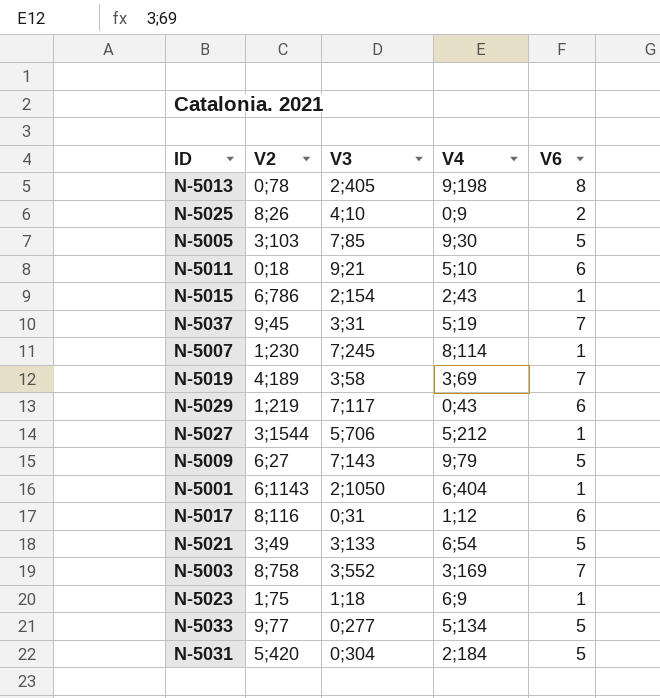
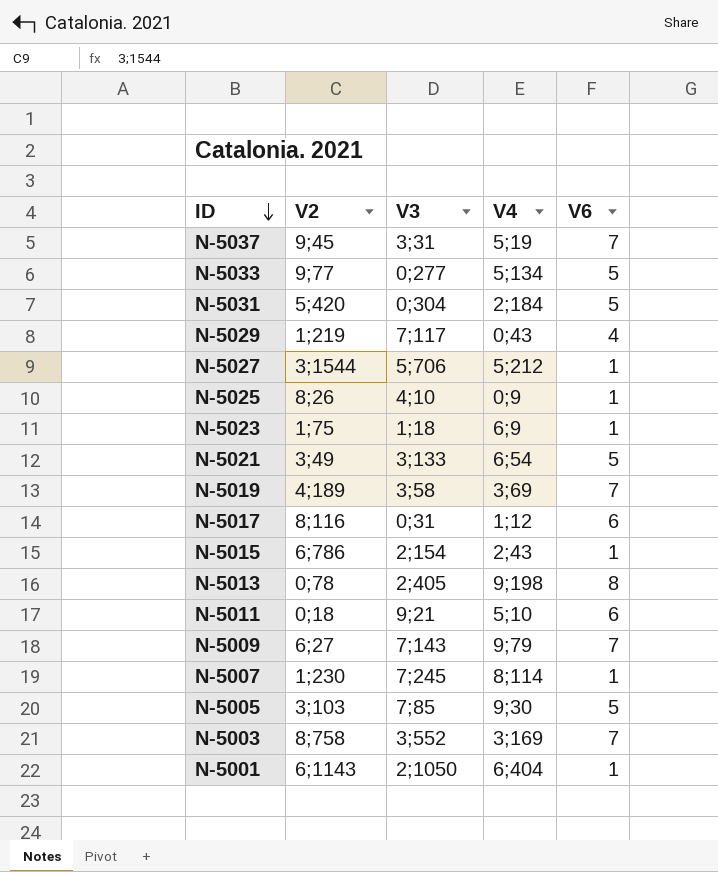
row order: none -> ID descending
N-5029 | V6: 6 -> 4
N-5025 | V6: 2 -> 1
N-5009 | V6: 5 -> 7

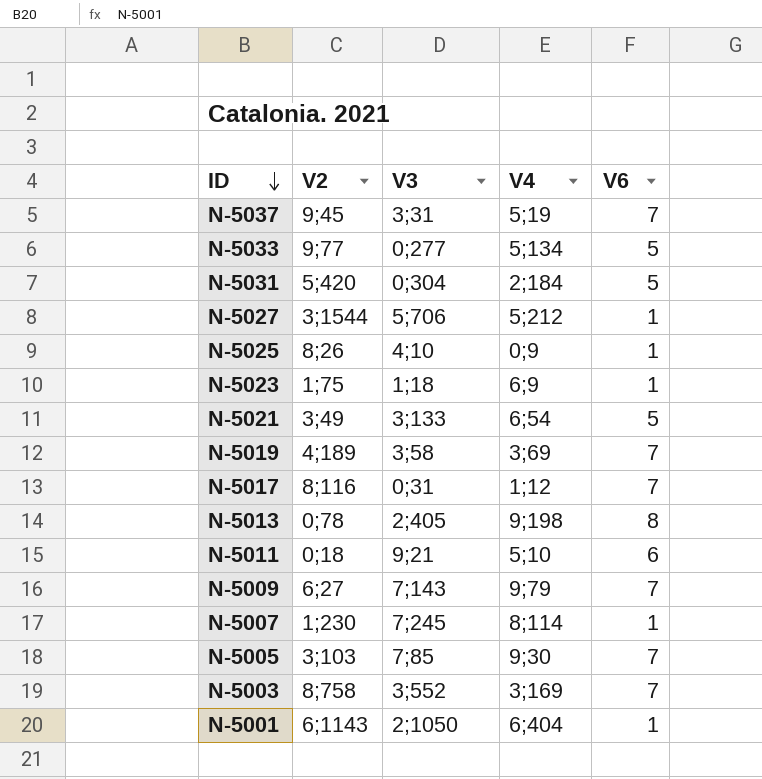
row N-5029: 1;219 | 7;117 | 0;43 | 4 -> none
row N-5015: 6;786 | 2;154 | 2;43 | 1 -> none
N-5017 | V6: 6 -> 7
N-5005 | V6: 5 -> 7

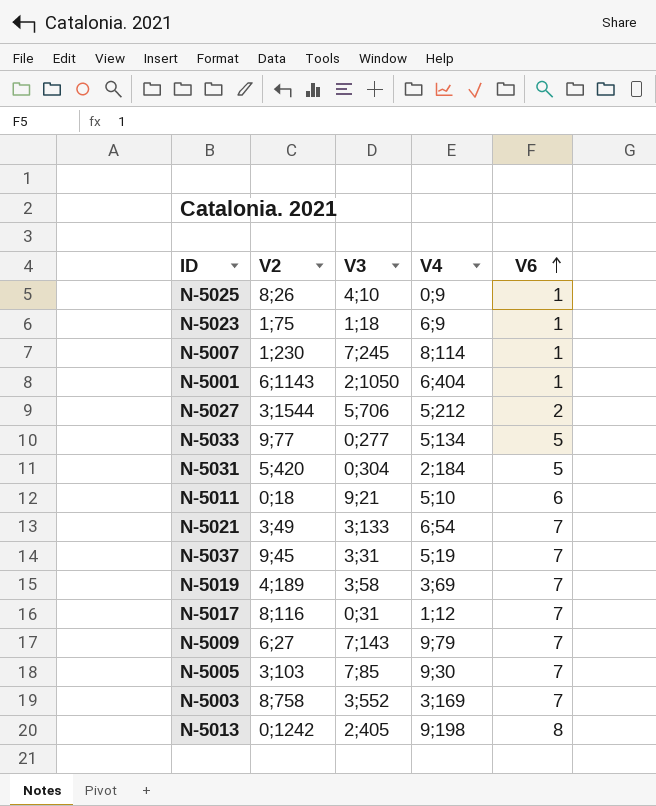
row order: ID descending -> V6 ascending
N-5027 | V6: 1 -> 2
N-5021 | V6: 5 -> 7
N-5013 | V2: 0;78 -> 0;1242

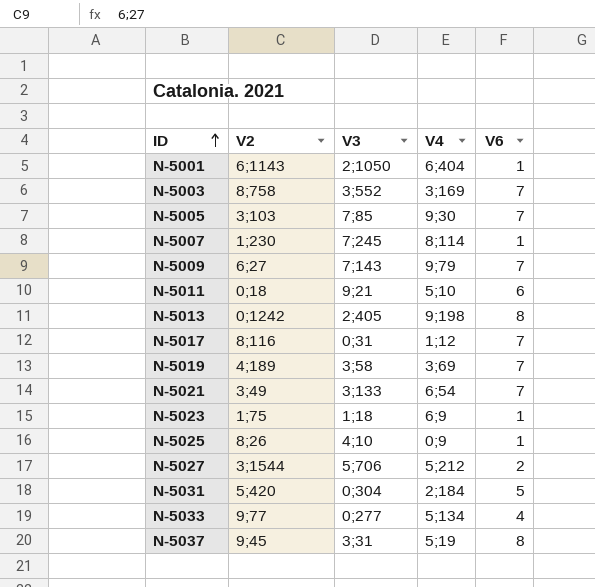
row order: V6 ascending -> ID ascending
N-5033 | V6: 5 -> 4
N-5037 | V6: 7 -> 8

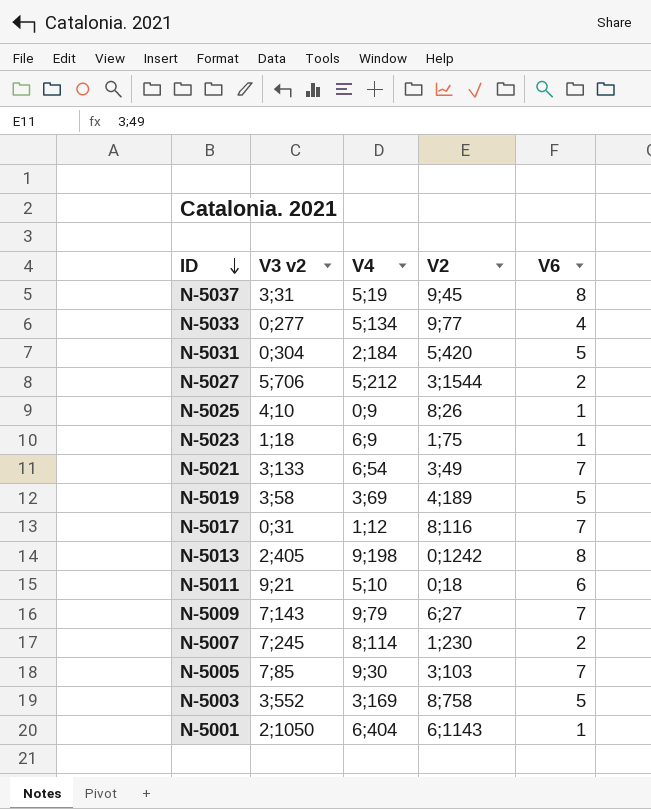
row order: ID ascending -> ID descending
column name: V3 -> V3 v2
column V2 | position: 2 -> 4
N-5019 | V6: 7 -> 5
N-5007 | V6: 1 -> 2
N-5003 | V6: 7 -> 5

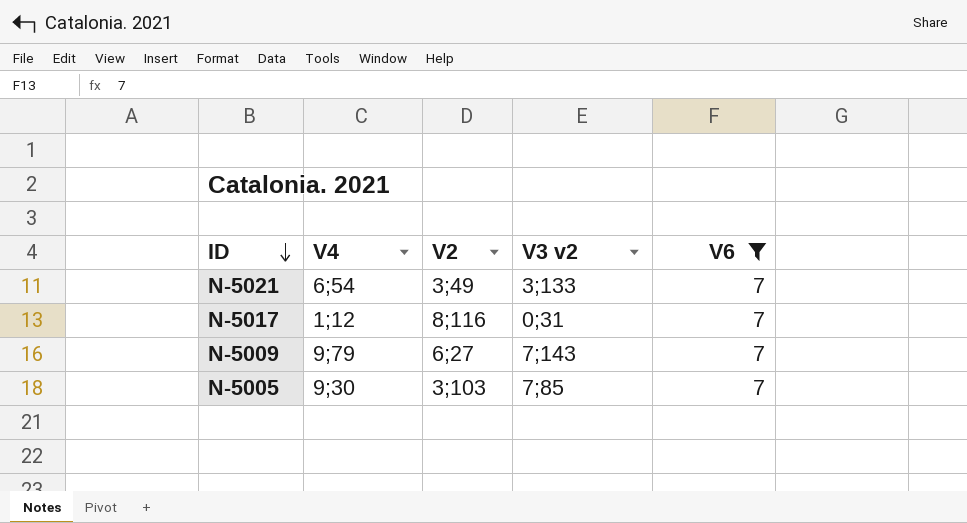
filter: none -> V6 = 7
column V3 v2 | position: 2 -> 4

